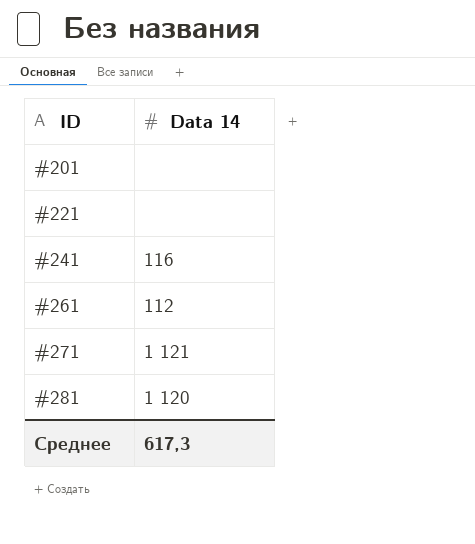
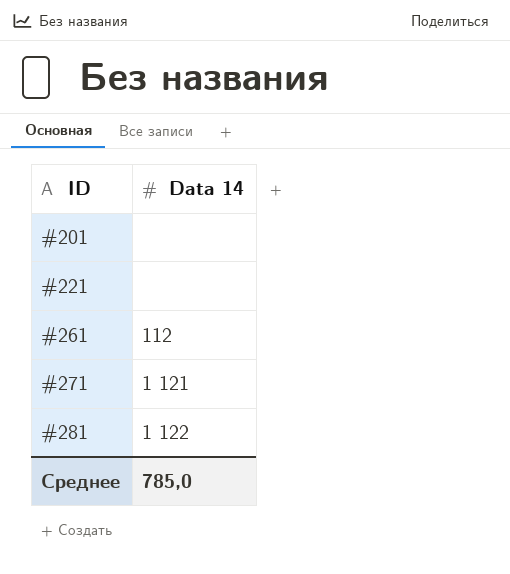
row #241: 116 -> none
#281 | Data 14: 1 120 -> 1 122
Среднее | Data 14: 617,3 -> 785,0

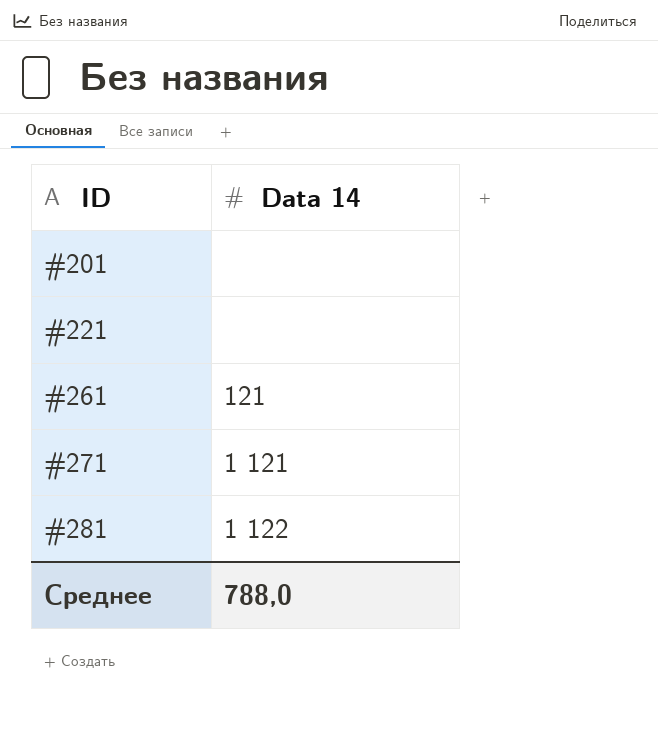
#261 | Data 14: 112 -> 121
Среднее | Data 14: 785,0 -> 788,0

